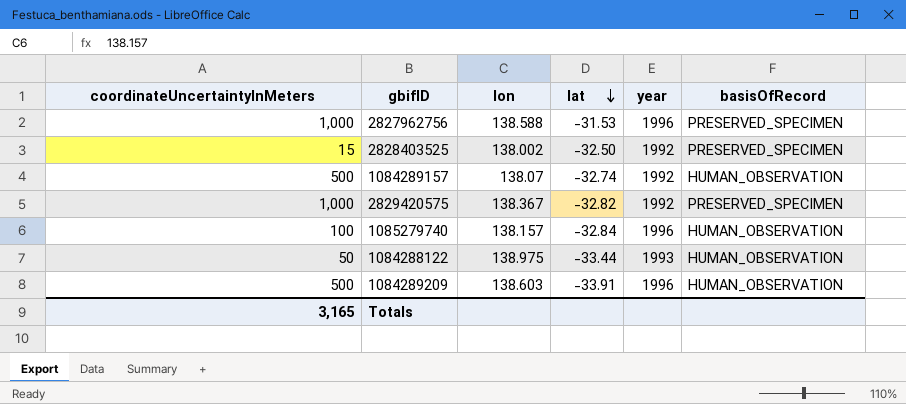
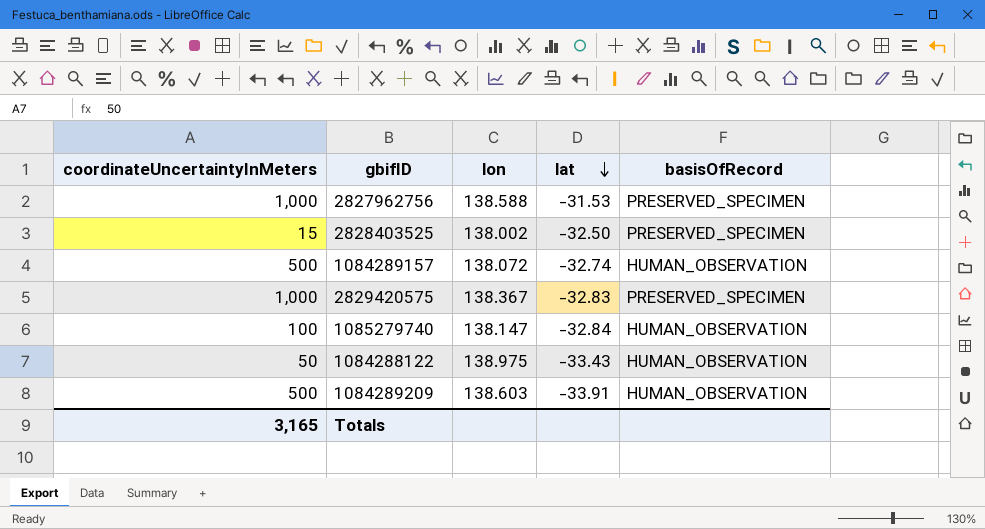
column year | position: 5 -> none
1084289157 | lon: 138.07 -> 138.072
2829420575 | lat: -32.82 -> -32.83
1085279740 | lon: 138.157 -> 138.147
1084288122 | lat: -33.44 -> -33.43

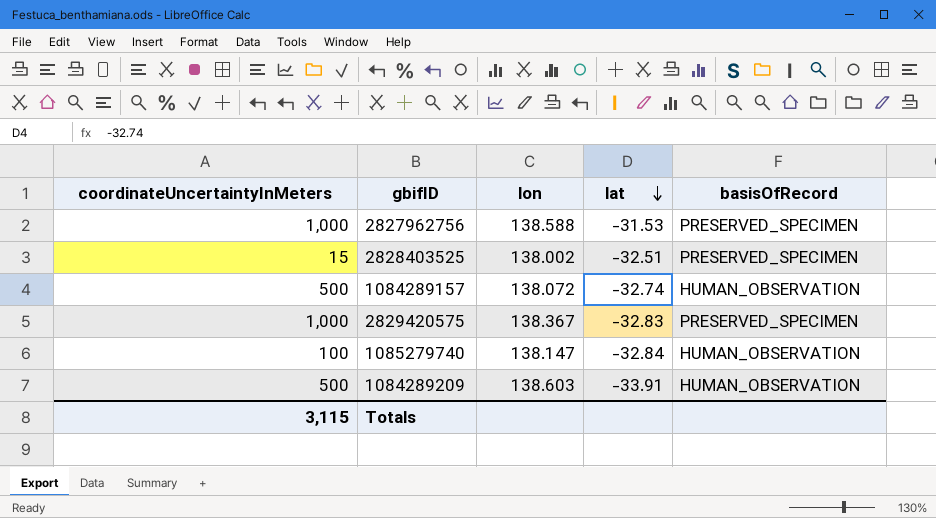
row 1084288122: 50 | 138.975 | -33.43 | HUMAN_OBSERVATION -> none
2828403525 | lat: -32.50 -> -32.51
Totals | coordinateUncertaintyInMeters: 3,165 -> 3,115

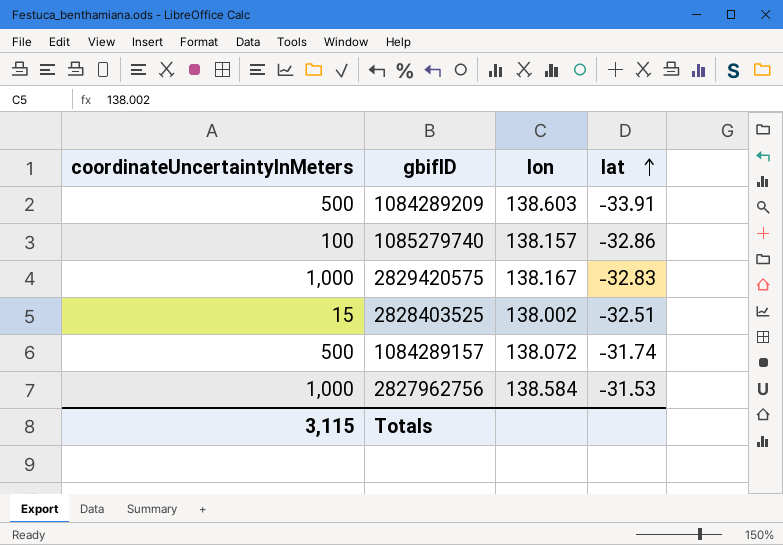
row order: lat descending -> lat ascending
column basisOfRecord | position: 5 -> none
1085279740 | lon: 138.147 -> 138.157
1085279740 | lat: -32.84 -> -32.86
2829420575 | lon: 138.367 -> 138.167
1084289157 | lat: -32.74 -> -31.74
2827962756 | lon: 138.588 -> 138.584

